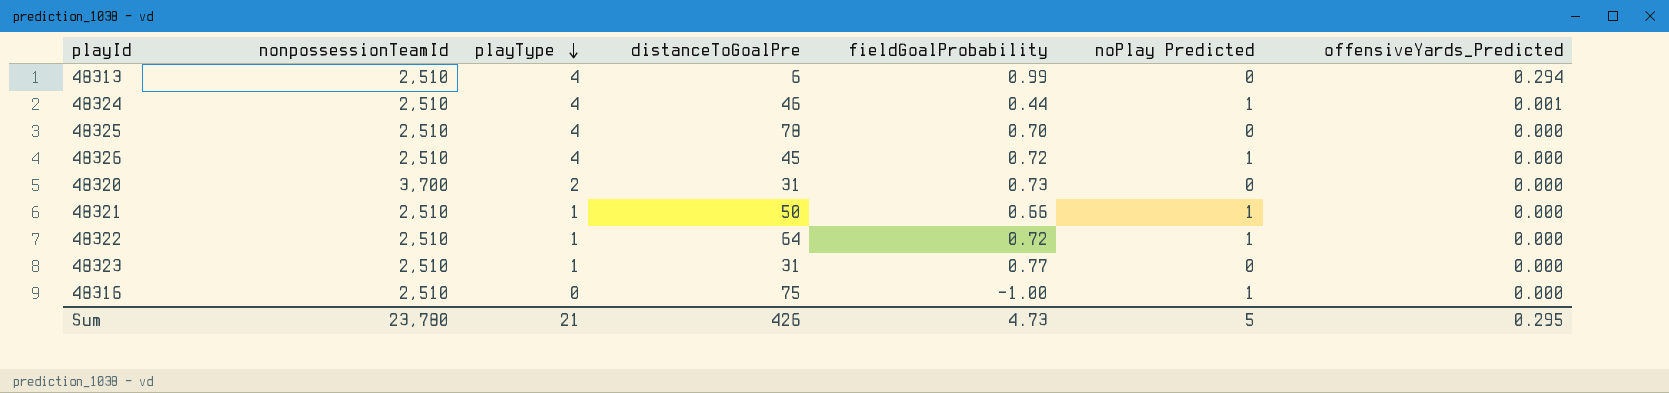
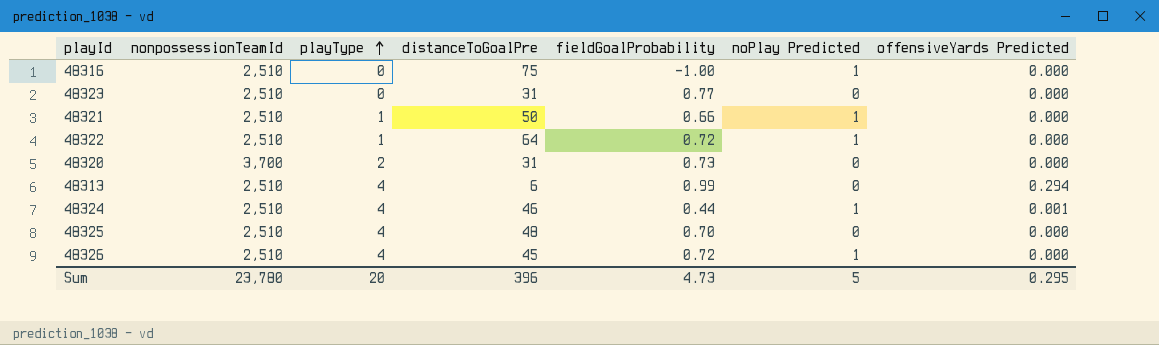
row order: playType descending -> playType ascending
column name: offensiveYards_Predicted -> offensiveYards Predicted
48323 | playType: 1 -> 0
48325 | distanceToGoalPre: 78 -> 48
Sum | playType: 21 -> 20
Sum | distanceToGoalPre: 426 -> 396

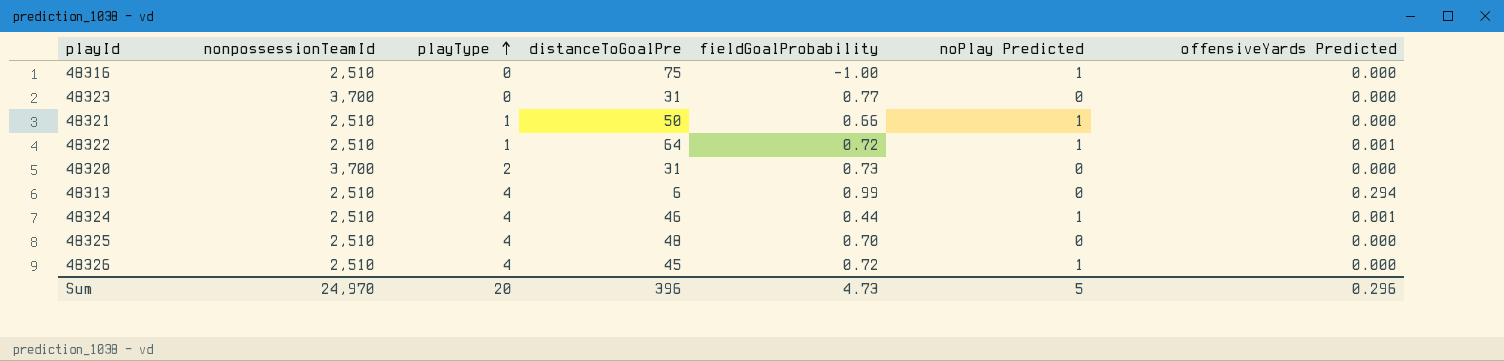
48323 | nonpossessionTeamId: 2,510 -> 3,700
48322 | offensiveYards Predicted: 0.000 -> 0.001
Sum | nonpossessionTeamId: 23,780 -> 24,970
Sum | offensiveYards Predicted: 0.295 -> 0.296

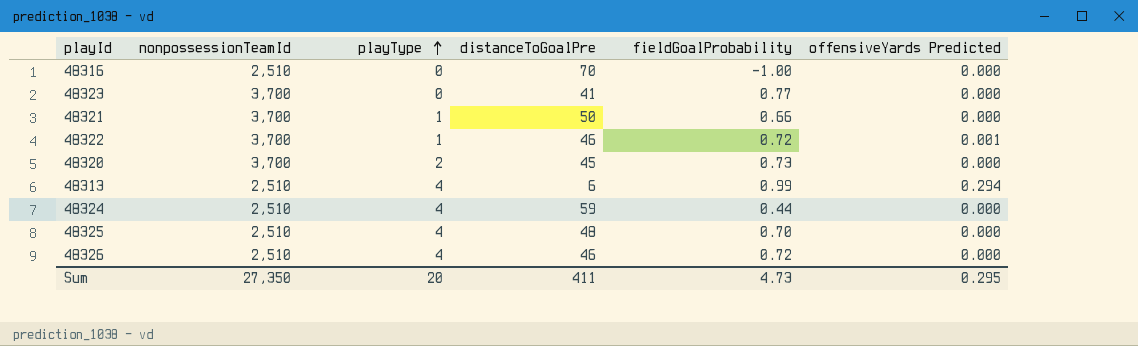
column noPlay Predicted | position: 6 -> none
48316 | distanceToGoalPre: 75 -> 70
48323 | distanceToGoalPre: 31 -> 41
48321 | nonpossessionTeamId: 2,510 -> 3,700
48322 | nonpossessionTeamId: 2,510 -> 3,700
48322 | distanceToGoalPre: 64 -> 46
48320 | distanceToGoalPre: 31 -> 45
48324 | distanceToGoalPre: 46 -> 59
48324 | offensiveYards Predicted: 0.001 -> 0.000
48326 | distanceToGoalPre: 45 -> 46
Sum | nonpossessionTeamId: 24,970 -> 27,350
Sum | distanceToGoalPre: 396 -> 411
Sum | offensiveYards Predicted: 0.296 -> 0.295

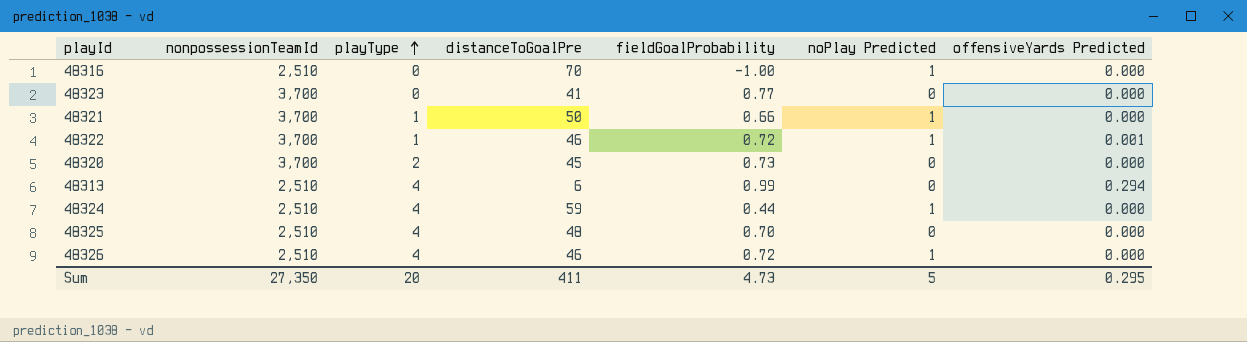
column noPlay Predicted | position: none -> 6

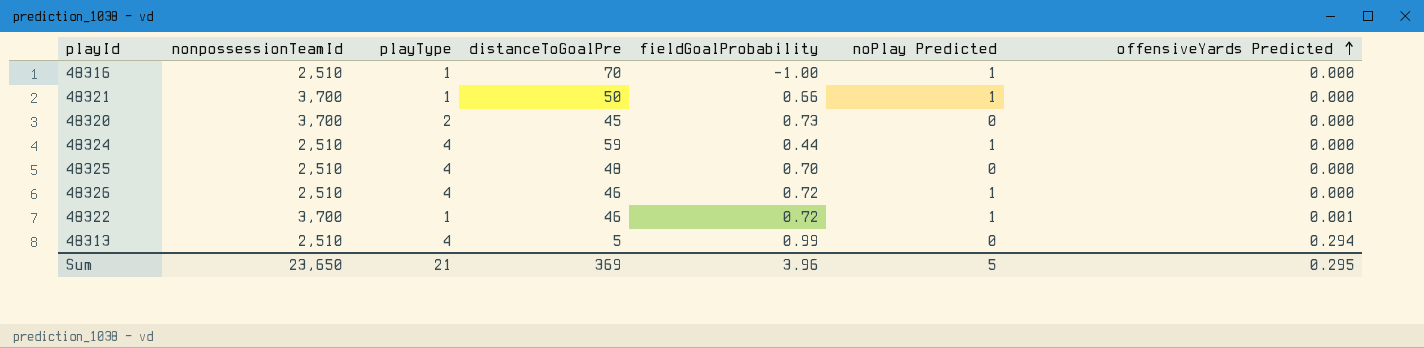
row order: playType ascending -> offensiveYards Predicted ascending
row 48323: 3,700 | 0 | 41 | 0.77 | 0 | 0.000 -> none
48316 | playType: 0 -> 1
48313 | distanceToGoalPre: 6 -> 5
Sum | nonpossessionTeamId: 27,350 -> 23,650
Sum | playType: 20 -> 21
Sum | distanceToGoalPre: 411 -> 369
Sum | fieldGoalProbability: 4.73 -> 3.96

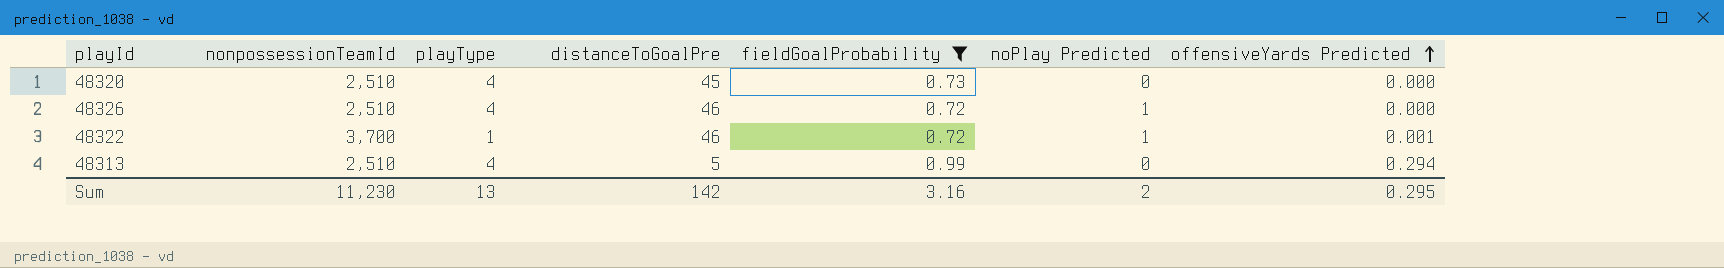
filter: none -> fieldGoalProbability >= 0.72
48320 | nonpossessionTeamId: 3,700 -> 2,510
48320 | playType: 2 -> 4
Sum | nonpossessionTeamId: 23,650 -> 11,230
Sum | playType: 21 -> 13
Sum | distanceToGoalPre: 369 -> 142
Sum | fieldGoalProbability: 3.96 -> 3.16
Sum | noPlay Predicted: 5 -> 2

